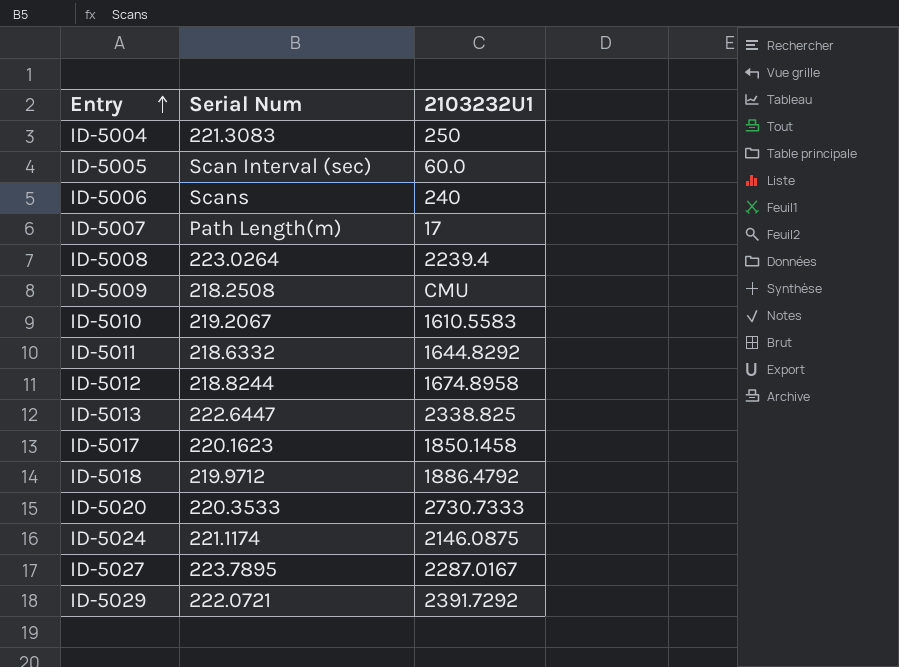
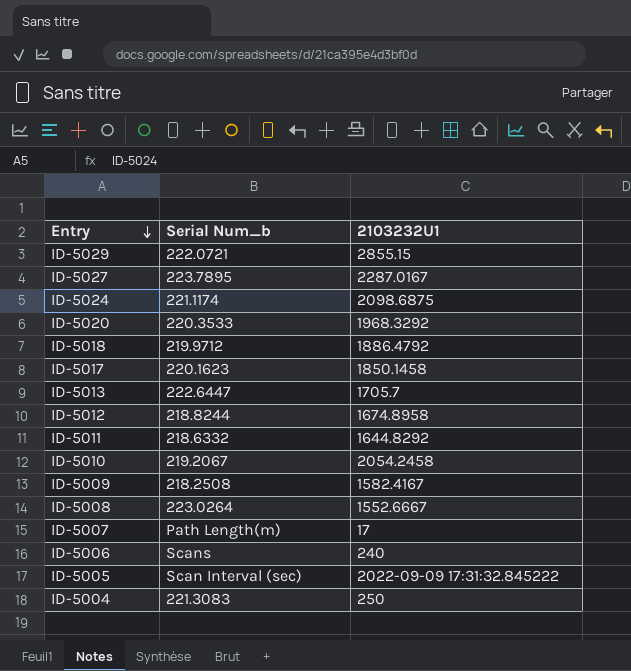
row order: Entry ascending -> Entry descending
column name: Serial Num -> Serial Num_b
ID-5029 | 2103232U1: 2391.7292 -> 2855.15
ID-5024 | 2103232U1: 2146.0875 -> 2098.6875
ID-5020 | 2103232U1: 2730.7333 -> 1968.3292
ID-5013 | 2103232U1: 2338.825 -> 1705.7
ID-5010 | 2103232U1: 1610.5583 -> 2054.2458
ID-5009 | 2103232U1: CMU -> 1582.4167
ID-5008 | 2103232U1: 2239.4 -> 1552.6667
ID-5005 | 2103232U1: 60.0 -> 2022-09-09 17:31:32.845222

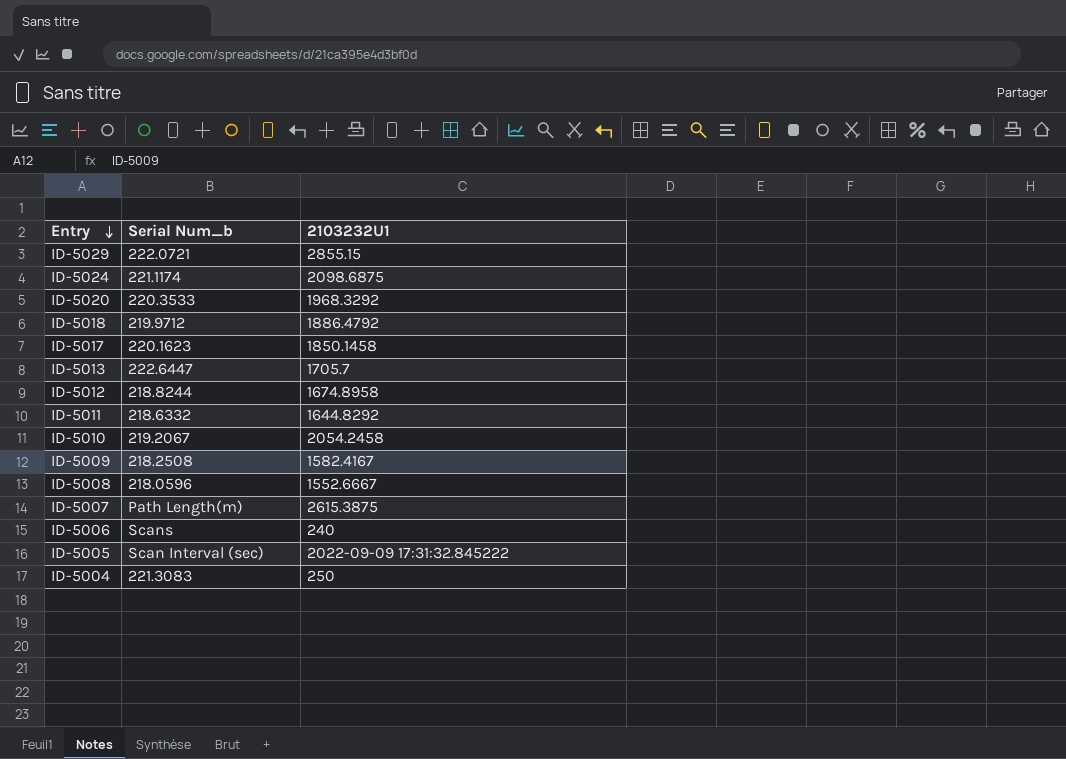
row ID-5027: 223.7895 | 2287.0167 -> none
ID-5008 | Serial Num_b: 223.0264 -> 218.0596
ID-5007 | 2103232U1: 17 -> 2615.3875

